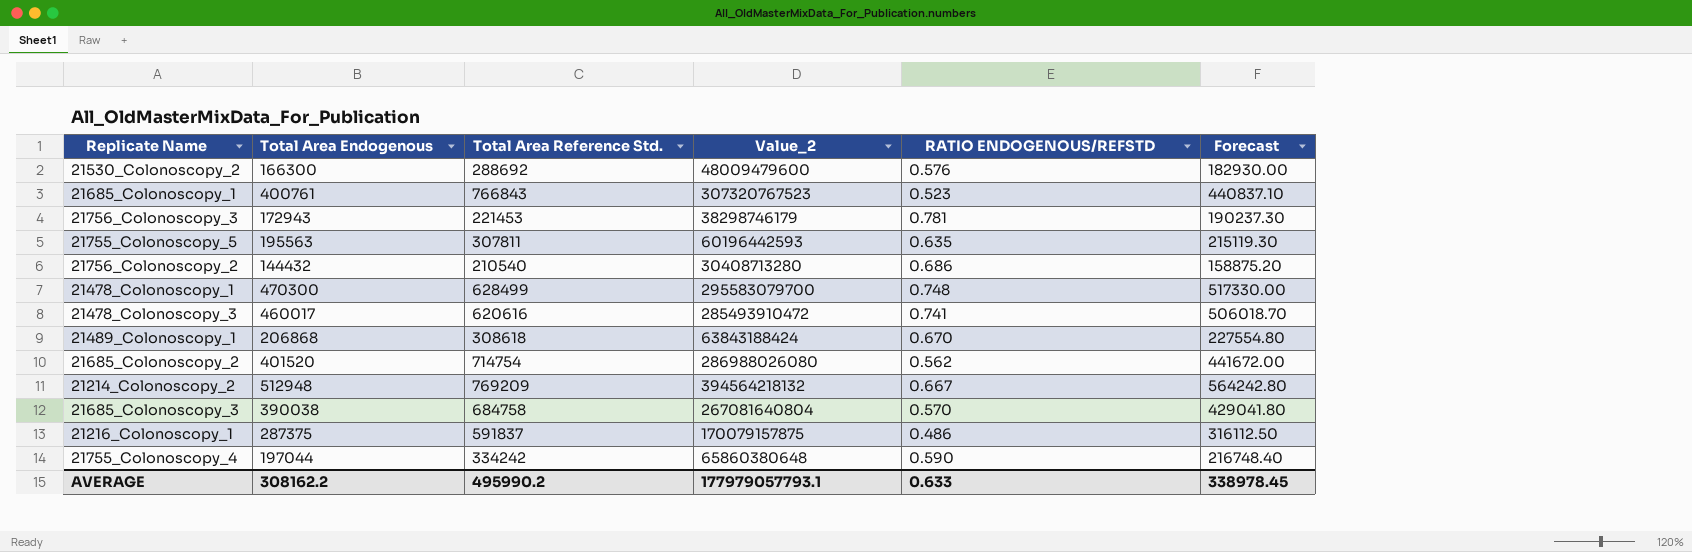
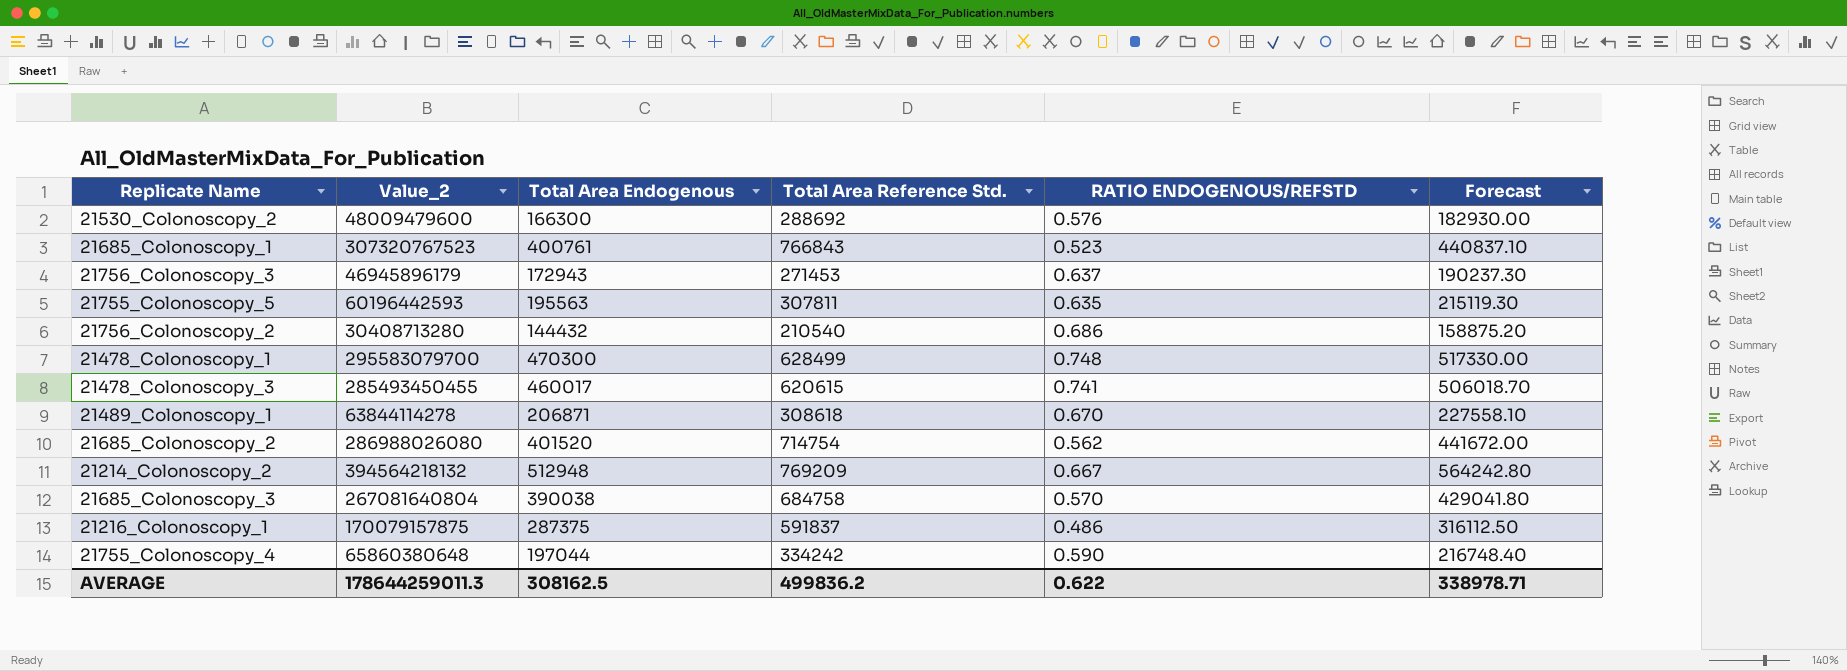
column Value_2 | position: 4 -> 2
21756_Colonoscopy_3 | Value_2: 38298746179 -> 46945896179
21756_Colonoscopy_3 | Total Area Reference Std.: 221453 -> 271453
21756_Colonoscopy_3 | RATIO ENDOGENOUS/REFSTD: 0.781 -> 0.637
21478_Colonoscopy_3 | Value_2: 285493910472 -> 285493450455
21478_Colonoscopy_3 | Total Area Reference Std.: 620616 -> 620615
21489_Colonoscopy_1 | Value_2: 63843188424 -> 63844114278
21489_Colonoscopy_1 | Total Area Endogenous: 206868 -> 206871
21489_Colonoscopy_1 | Forecast: 227554.80 -> 227558.10
AVERAGE | Value_2: 177979057793.1 -> 178644259011.3
AVERAGE | Total Area Endogenous: 308162.2 -> 308162.5
AVERAGE | Total Area Reference Std.: 495990.2 -> 499836.2
AVERAGE | RATIO ENDOGENOUS/REFSTD: 0.633 -> 0.622
AVERAGE | Forecast: 338978.45 -> 338978.71

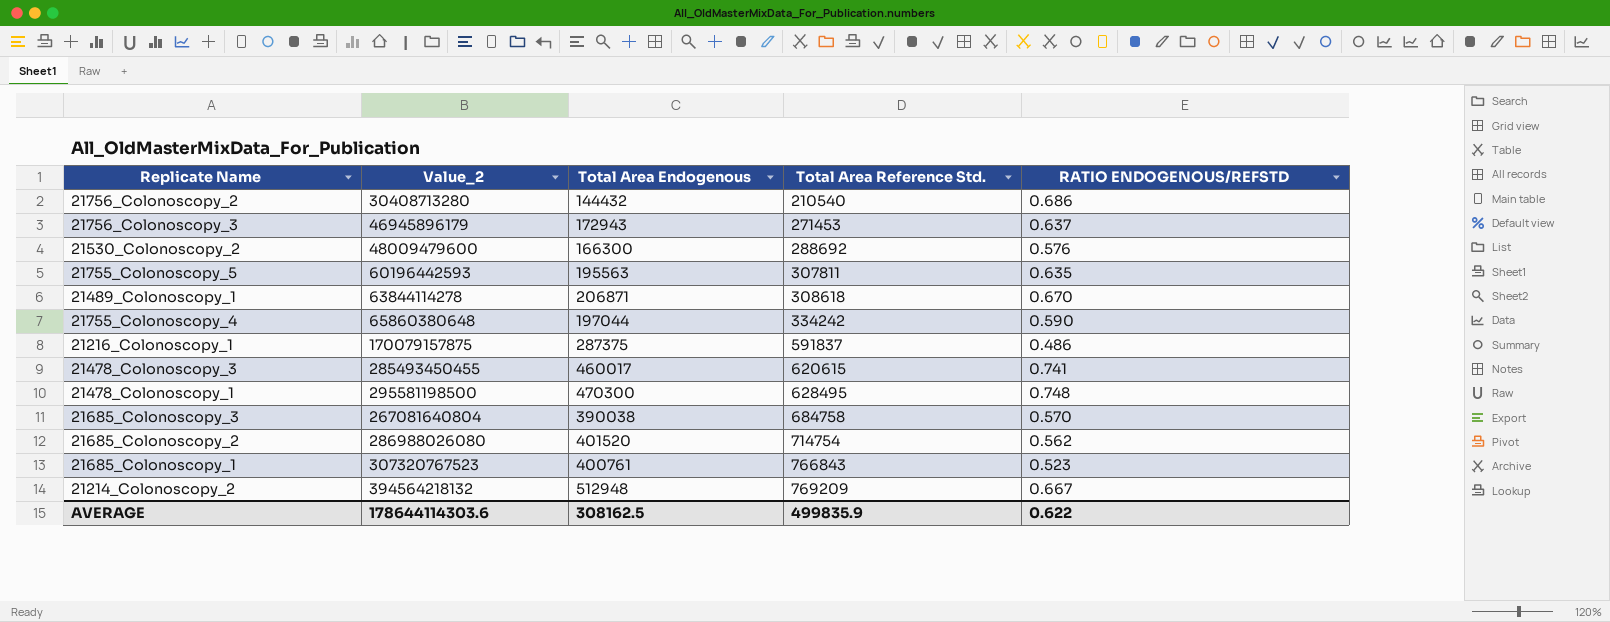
row order: none -> Total Area Reference Std. ascending
column Forecast | formula: [Total Area Endogenous] * 1.1 -> none
21478_Colonoscopy_1 | Value_2: 295583079700 -> 295581198500
21478_Colonoscopy_1 | Total Area Reference Std.: 628499 -> 628495
AVERAGE | Value_2: 178644259011.3 -> 178644114303.6
AVERAGE | Total Area Reference Std.: 499836.2 -> 499835.9

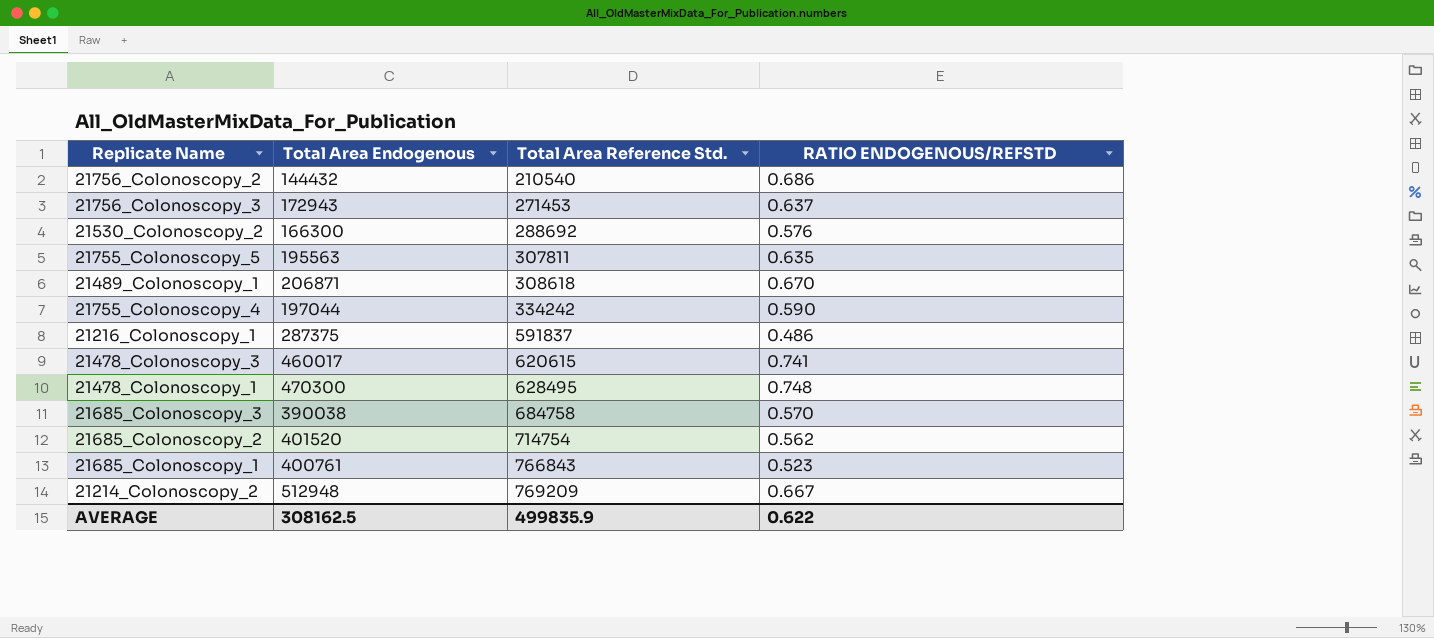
column Value_2 | formula: [Total Area Endogenous] * [Total Area Reference Std.] -> none

